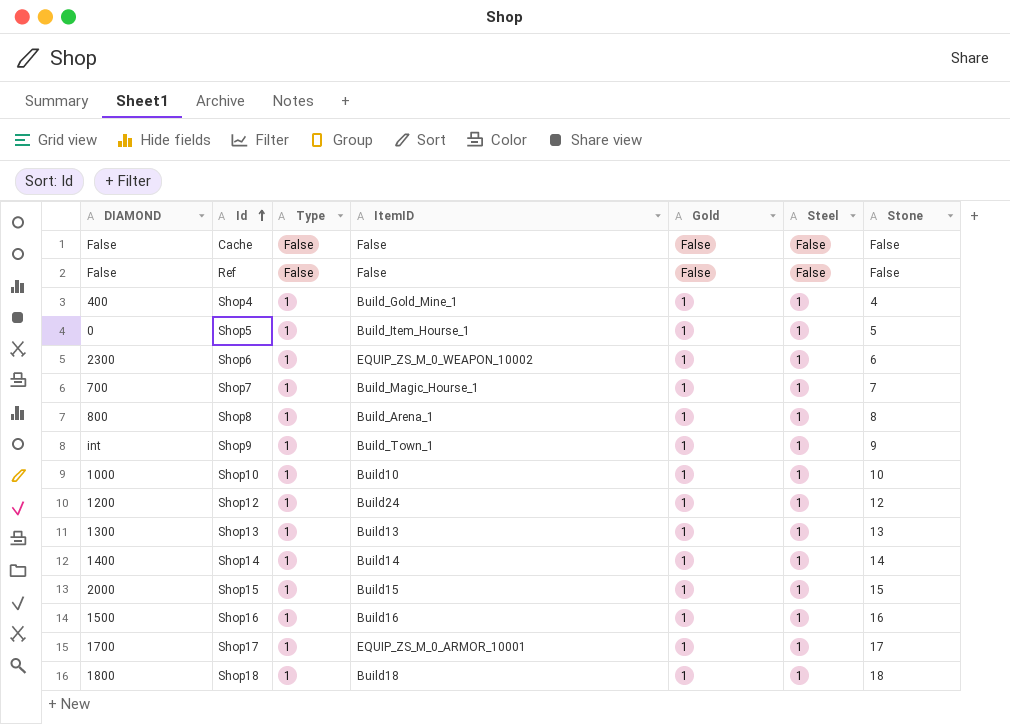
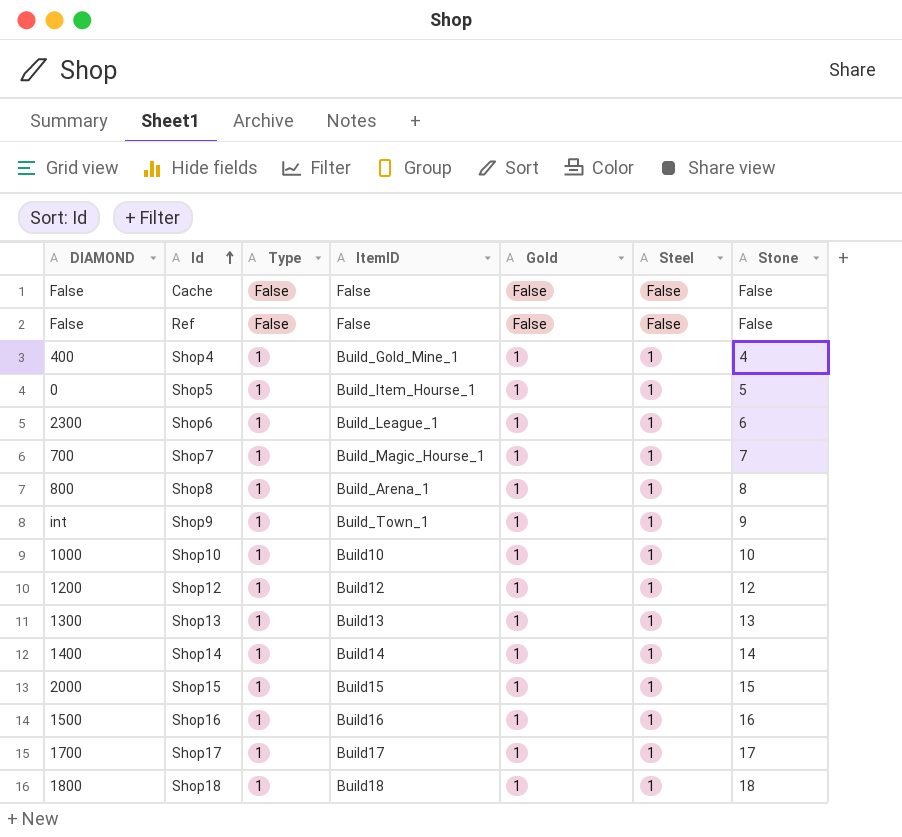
Shop6 | ItemID: EQUIP_ZS_M_0_WEAPON_10002 -> Build_League_1
Shop12 | ItemID: Build24 -> Build12
Shop17 | ItemID: EQUIP_ZS_M_0_ARMOR_10001 -> Build17

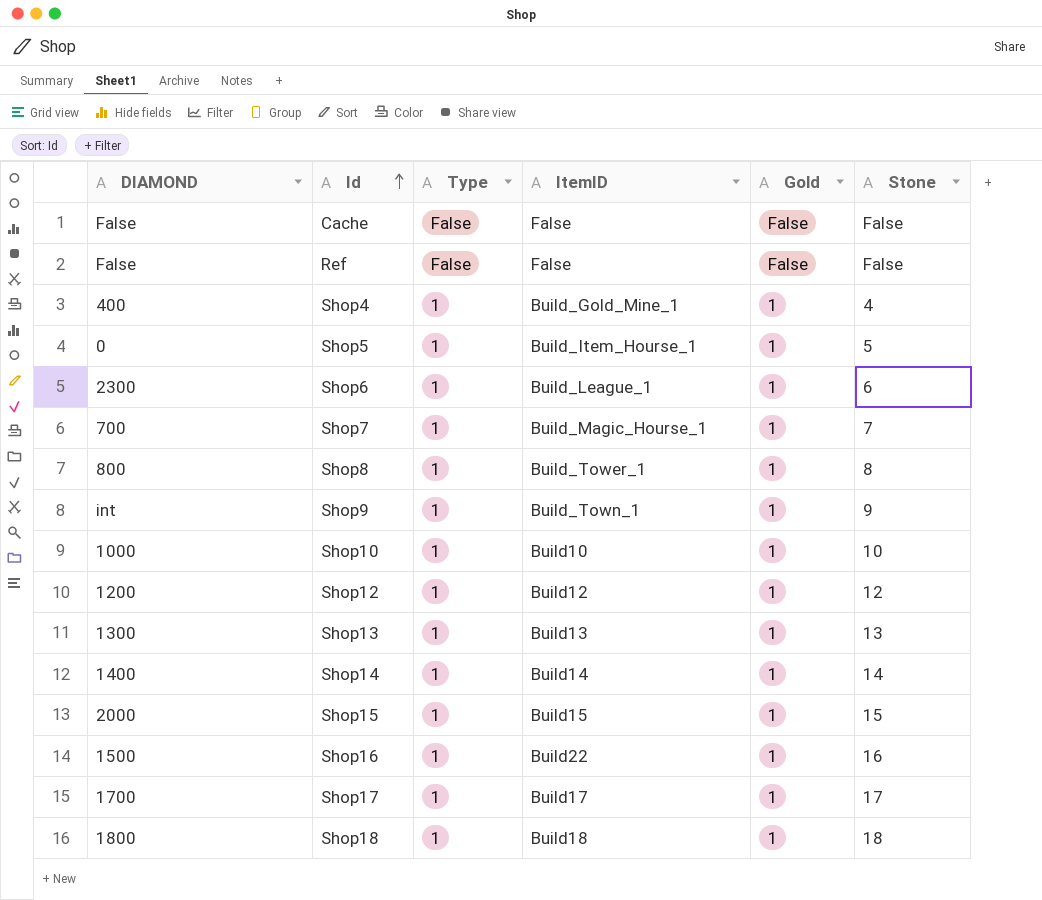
column Steel | position: 6 -> none
Shop8 | ItemID: Build_Arena_1 -> Build_Tower_1
Shop16 | ItemID: Build16 -> Build22

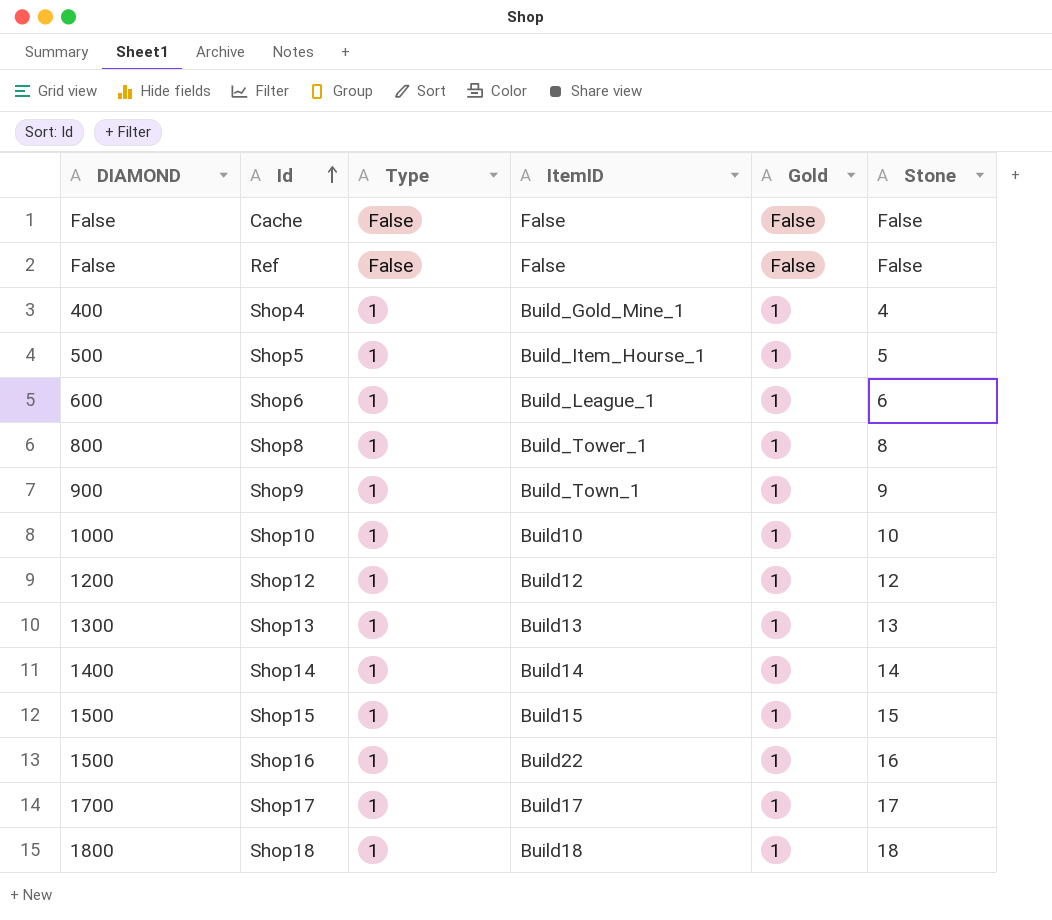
row Shop7: 700 | 1 | Build_Magic_Hourse_1 | 1 | 7 -> none
Shop5 | DIAMOND: 0 -> 500
Shop6 | DIAMOND: 2300 -> 600
Shop9 | DIAMOND: int -> 900
Shop15 | DIAMOND: 2000 -> 1500

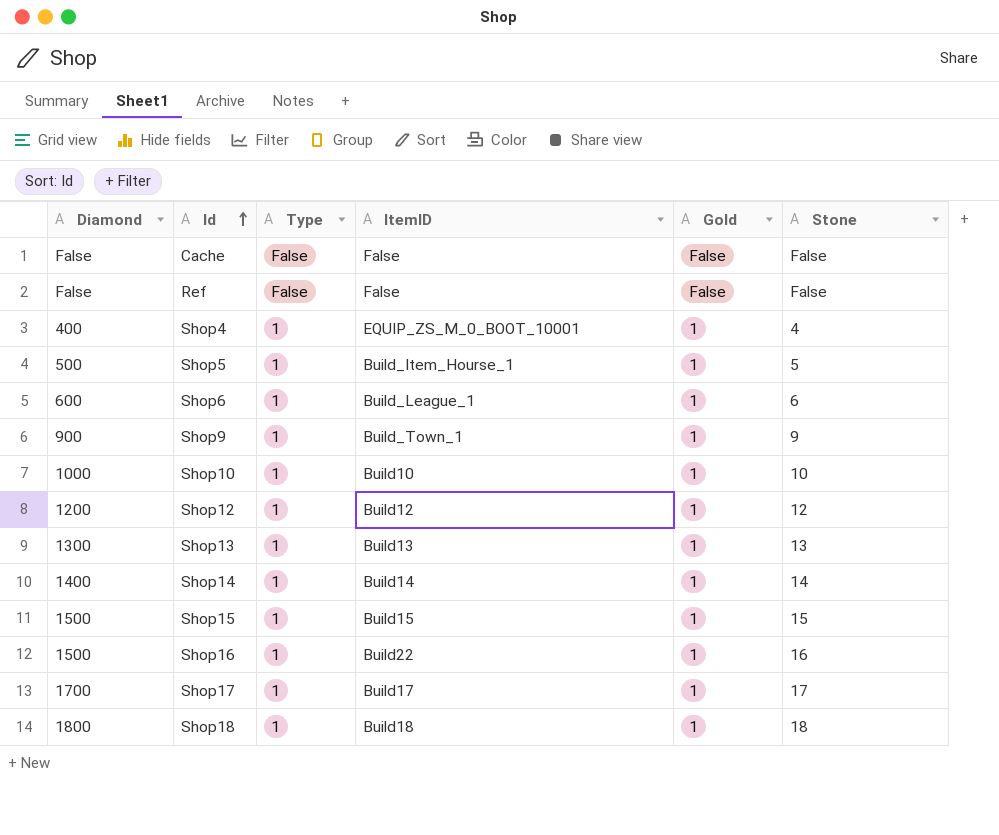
column name: DIAMOND -> Diamond
row Shop8: 800 | 1 | Build_Tower_1 | 1 | 8 -> none
Shop4 | ItemID: Build_Gold_Mine_1 -> EQUIP_ZS_M_0_BOOT_10001

